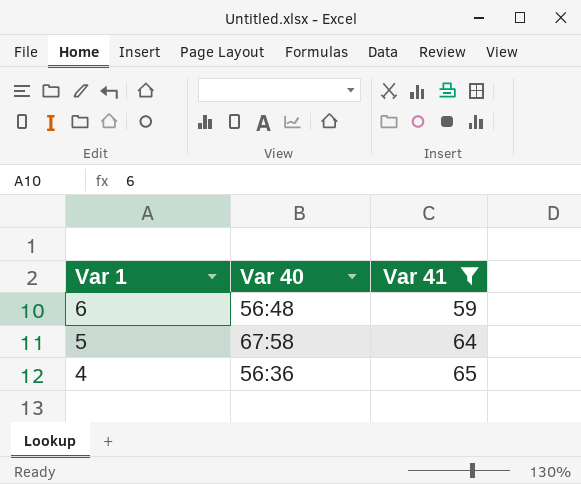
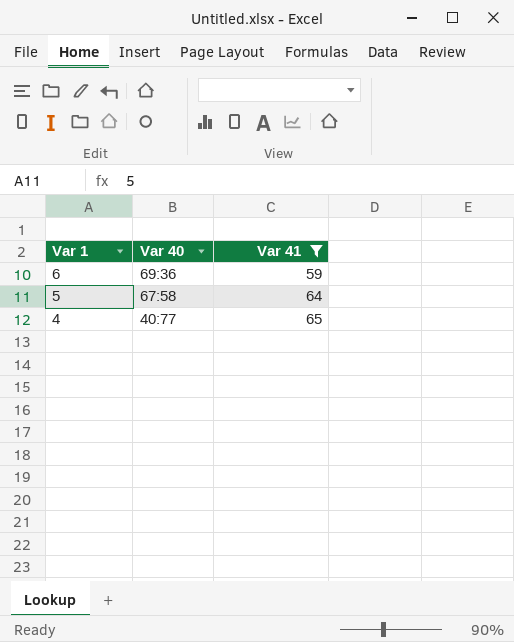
6 | Var 40: 56:48 -> 69:36
4 | Var 40: 56:36 -> 40:77

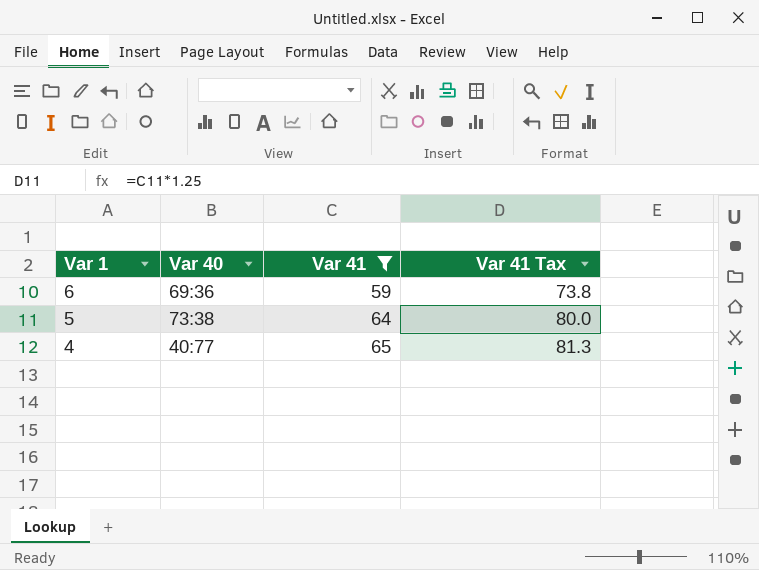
column Var 41 Tax | formula: none -> [Var 41] * 1.25
5 | Var 40: 67:58 -> 73:38

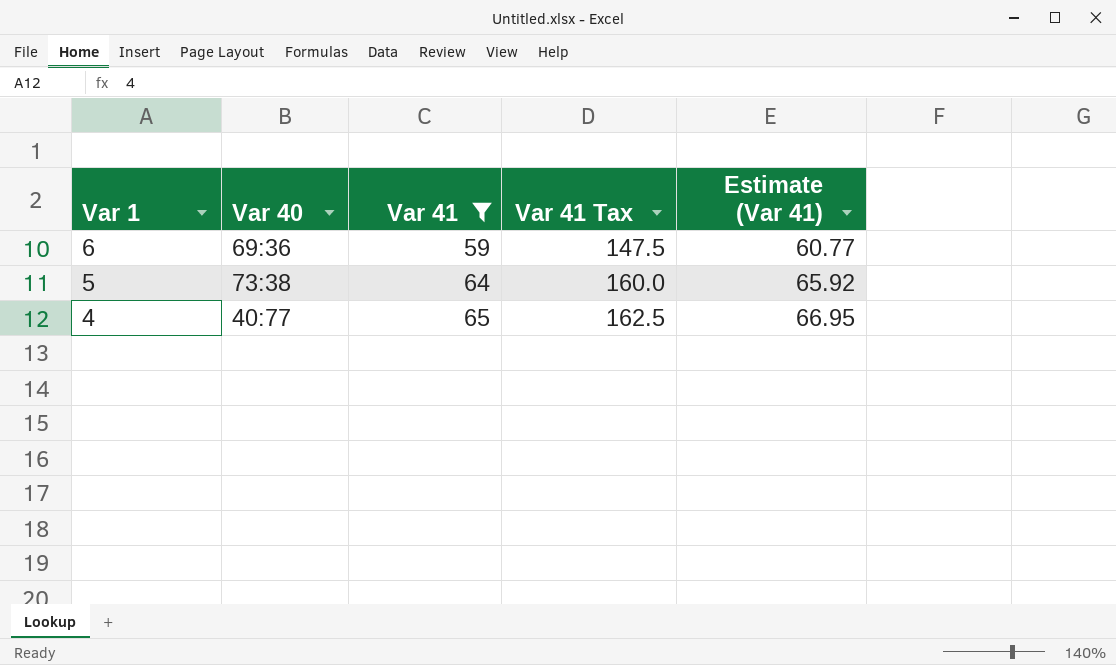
column Var 41 Tax | formula: [Var 41] * 1.25 -> [Var 41] * 2.5
column Estimate (Var 41) | formula: none -> [Var 41] * 1.03

